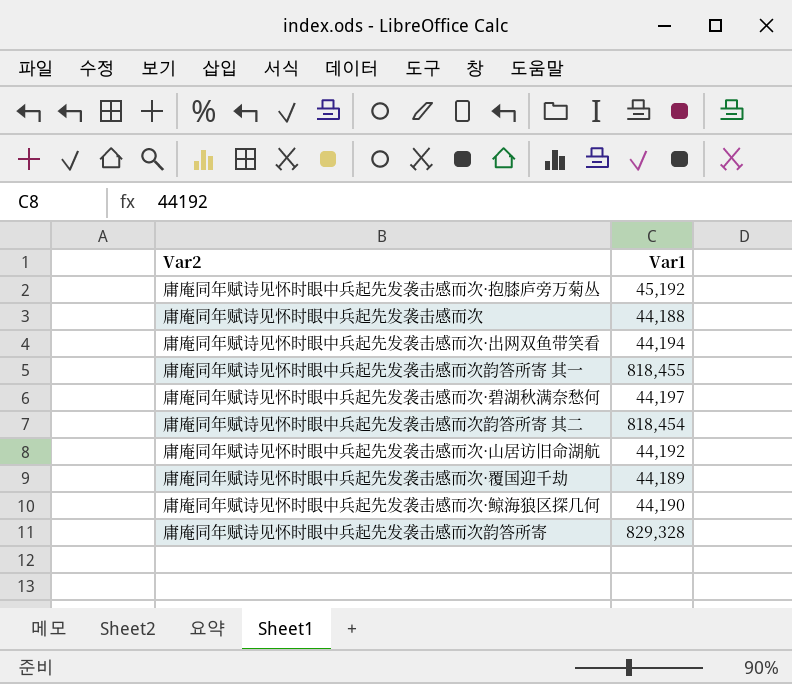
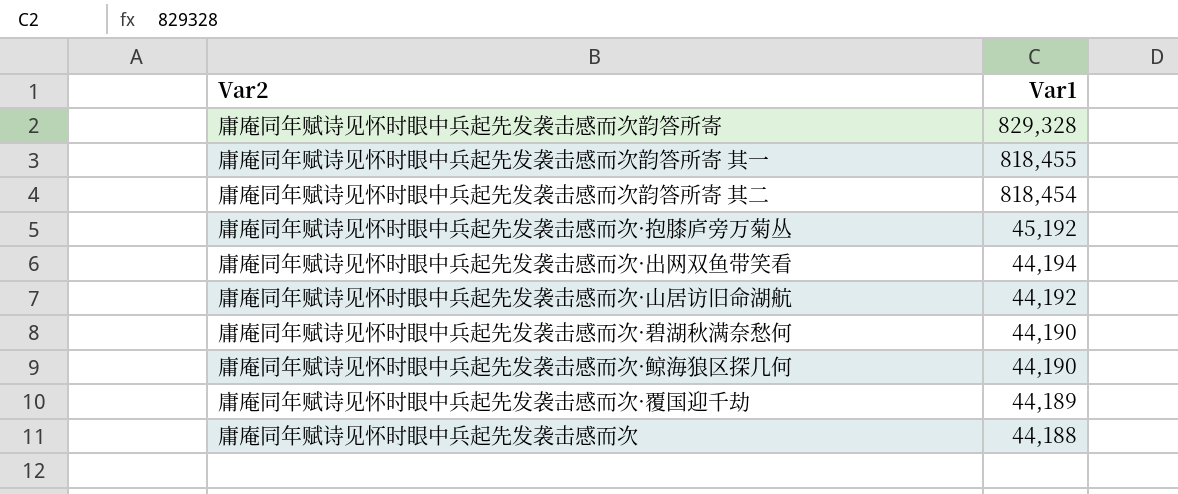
row order: none -> Var1 descending
庸庵同年赋诗见怀时眼中兵起先发袭击感而次·碧湖秋满奈愁何 | Var1: 44,197 -> 44,190

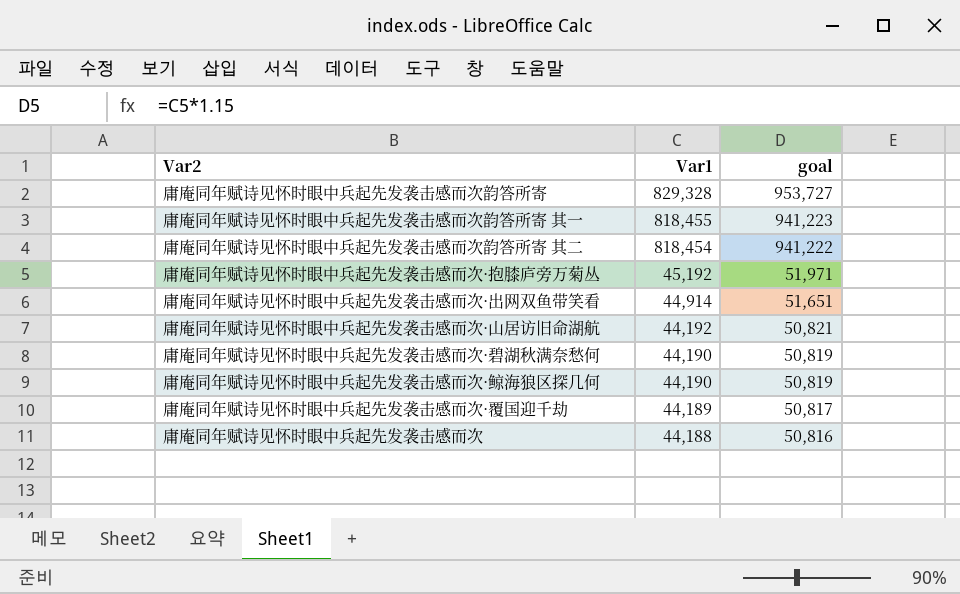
column goal | formula: none -> [Var1] * 1.15
庸庵同年赋诗见怀时眼中兵起先发袭击感而次·出网双鱼带笑看 | Var1: 44,194 -> 44,914

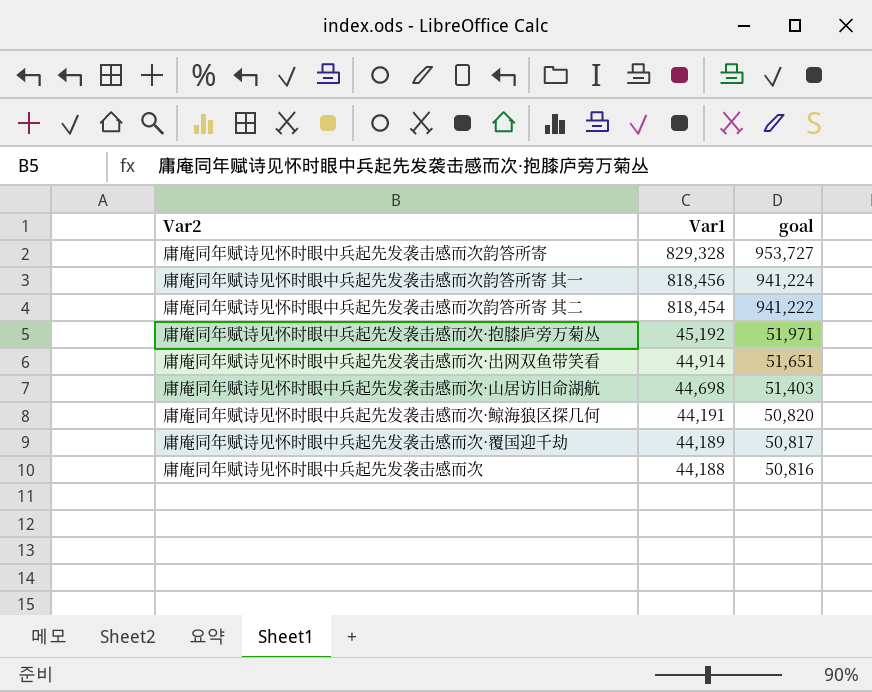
row 庸庵同年赋诗见怀时眼中兵起先发袭击感而次·碧湖秋满奈愁何: 44,190 | 50,819 -> none
庸庵同年赋诗见怀时眼中兵起先发袭击感而次韵答所寄 其一 | Var1: 818,455 -> 818,456
庸庵同年赋诗见怀时眼中兵起先发袭击感而次韵答所寄 其一 | goal: 941,223 -> 941,224
庸庵同年赋诗见怀时眼中兵起先发袭击感而次·山居访旧命湖航 | Var1: 44,192 -> 44,698
庸庵同年赋诗见怀时眼中兵起先发袭击感而次·山居访旧命湖航 | goal: 50,821 -> 51,403
庸庵同年赋诗见怀时眼中兵起先发袭击感而次·鲸海狼区探几何 | Var1: 44,190 -> 44,191
庸庵同年赋诗见怀时眼中兵起先发袭击感而次·鲸海狼区探几何 | goal: 50,819 -> 50,820

